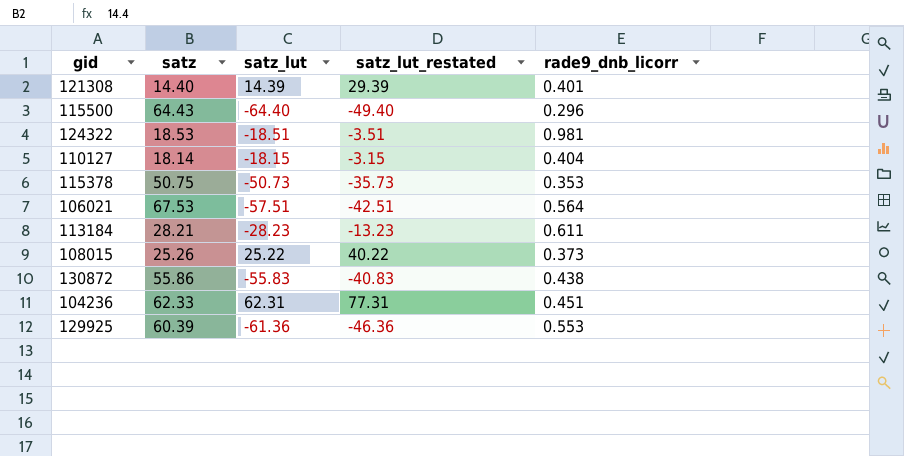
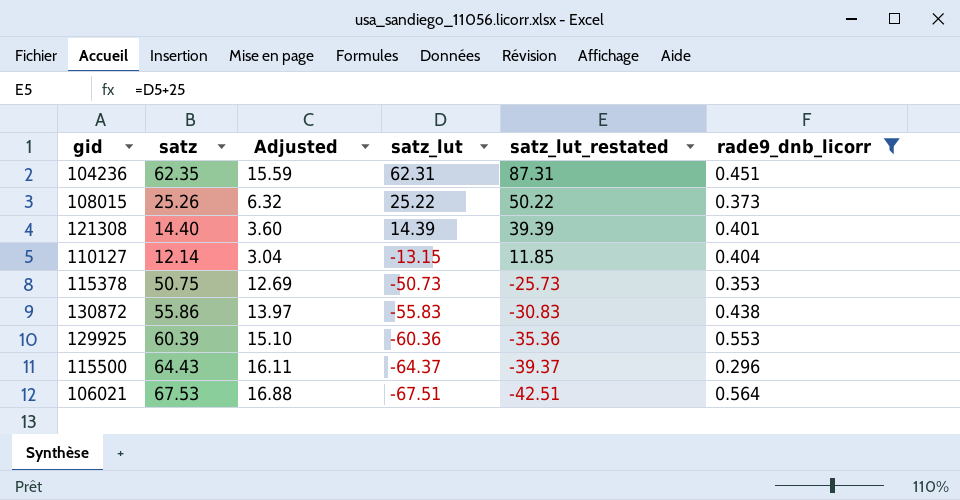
filter: none -> rade9_dnb_licorr <= 0.564
row order: none -> satz_lut descending
column Adjusted | formula: none -> [satz] * 0.25
column satz_lut_restated | formula: [satz_lut] + 15 -> [satz_lut] + 25
104236 | satz: 62.33 -> 62.35
110127 | satz: 18.14 -> 12.14
110127 | satz_lut: -18.15 -> -13.15
129925 | satz_lut: -61.36 -> -60.36
115500 | satz_lut: -64.40 -> -64.37
106021 | satz_lut: -57.51 -> -67.51

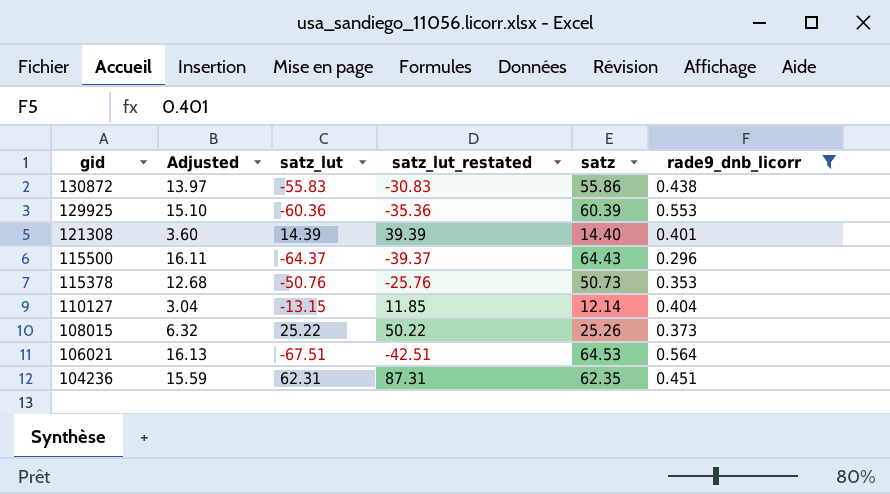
row order: satz_lut descending -> gid descending
column satz | position: 2 -> 5
115378 | Adjusted: 12.69 -> 12.68
115378 | satz_lut: -50.73 -> -50.76
115378 | satz_lut_restated: -25.73 -> -25.76
115378 | satz: 50.75 -> 50.73
106021 | Adjusted: 16.88 -> 16.13
106021 | satz: 67.53 -> 64.53

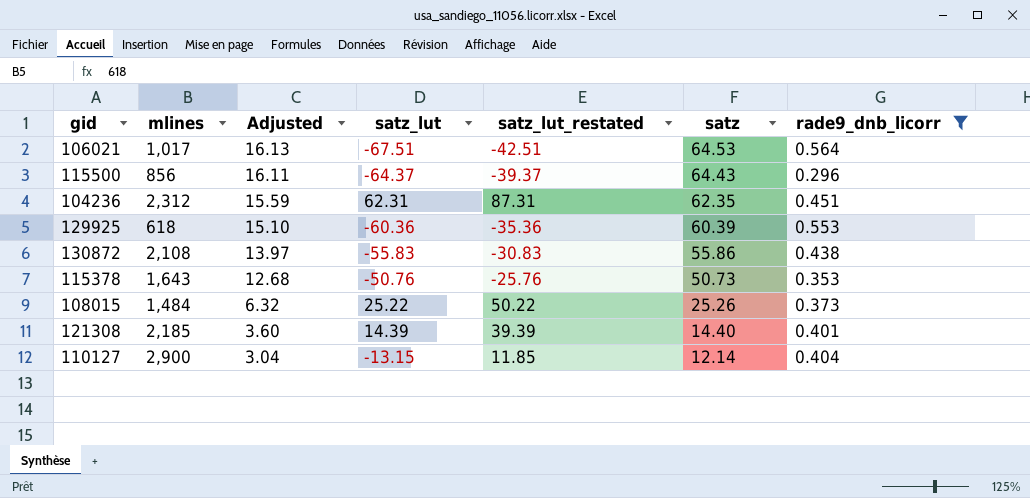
row order: gid descending -> Adjusted descending
column mlines | position: none -> 2

